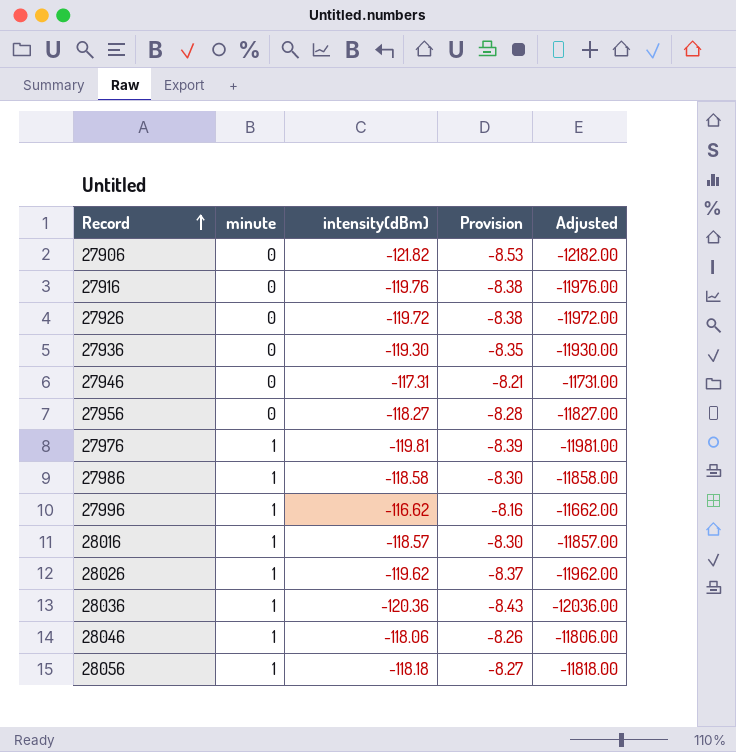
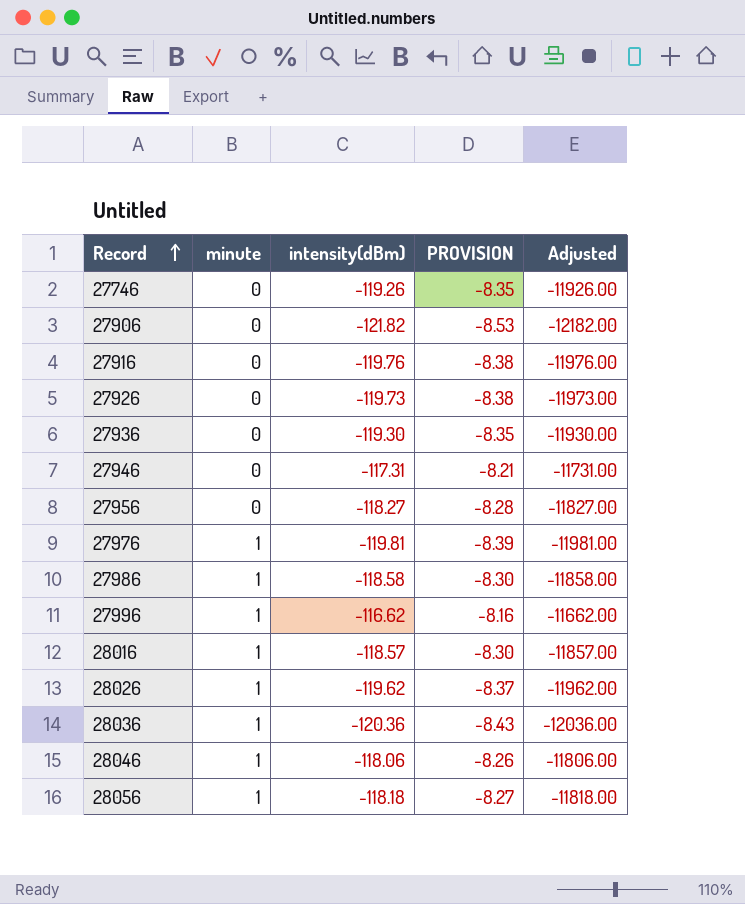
column name: Provision -> PROVISION
row 27746: none -> 0 | -119.26 | -8.35 | -11926.00
27926 | intensity(dBm): -119.72 -> -119.73
27926 | Adjusted: -11972.00 -> -11973.00

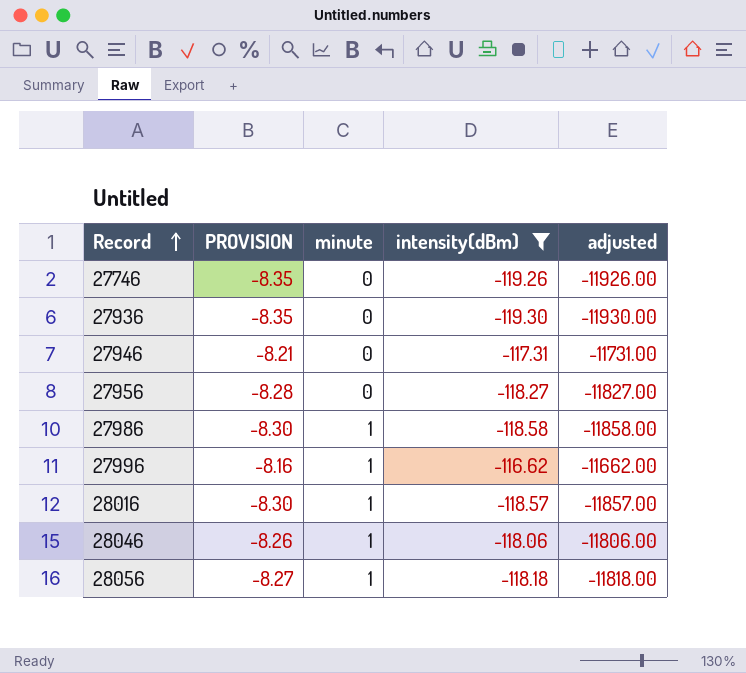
filter: none -> intensity(dBm) >= -119.30
column PROVISION | position: 4 -> 2
column name: Adjusted -> adjusted

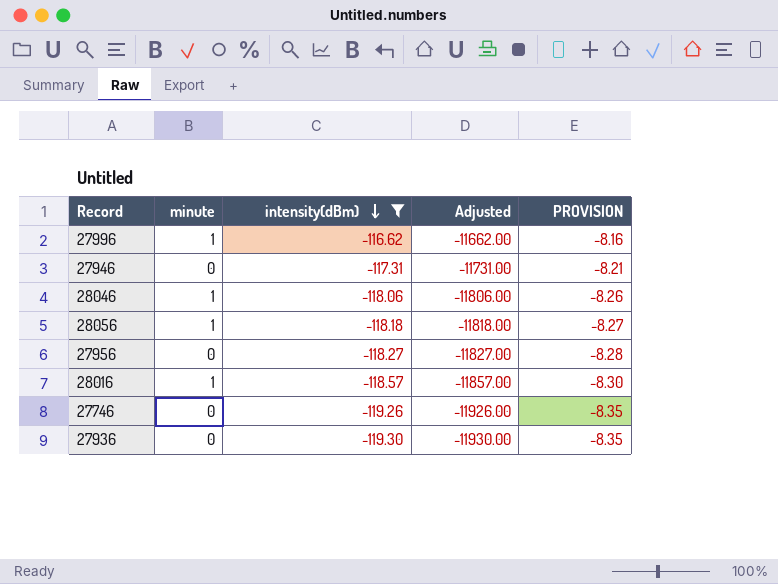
row order: Record ascending -> intensity(dBm) descending
column name: adjusted -> Adjusted
column PROVISION | position: 2 -> 5
row 27986: -8.30 | 1 | -118.58 | -11858.00 -> none

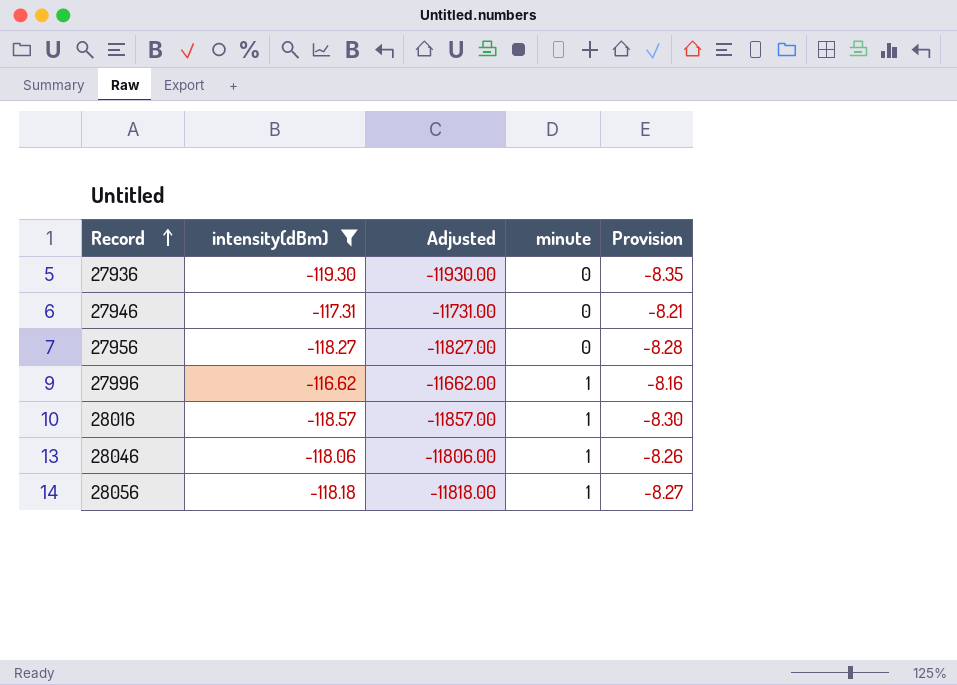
row order: intensity(dBm) descending -> Record ascending
column minute | position: 2 -> 4
column name: PROVISION -> Provision
row 27746: 0 | -119.26 | -11926.00 | -8.35 -> none

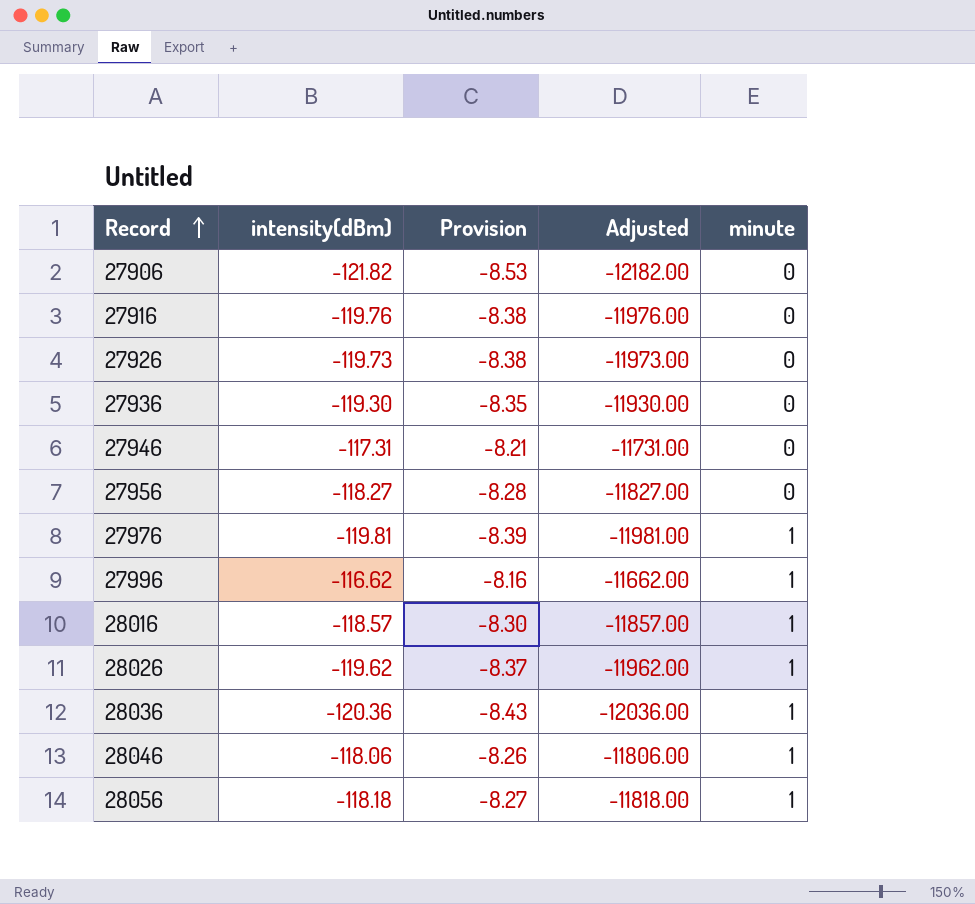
filter: intensity(dBm) >= -119.30 -> none
column Provision | position: 5 -> 3

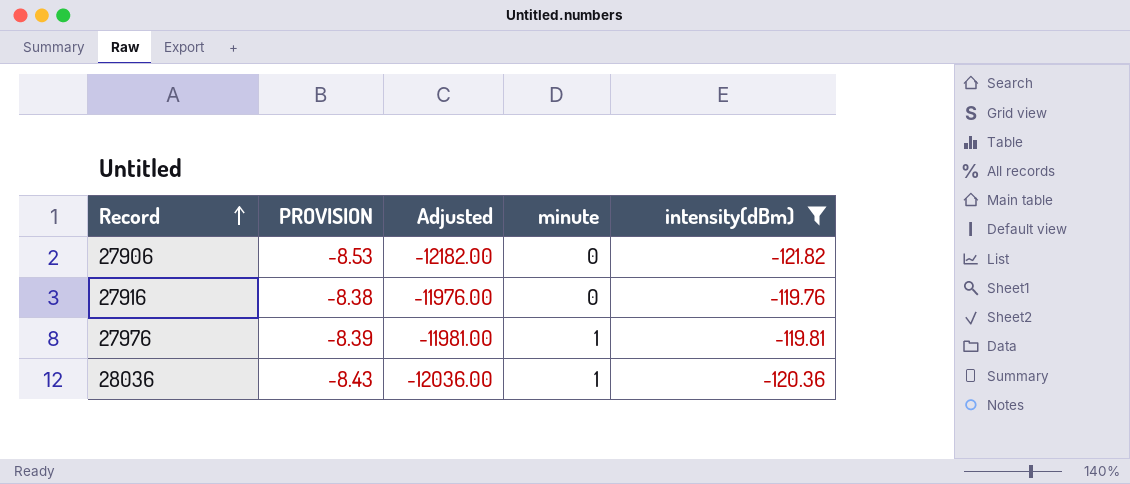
filter: none -> intensity(dBm) <= -119.76
column name: Provision -> PROVISION
column intensity(dBm) | position: 2 -> 5

